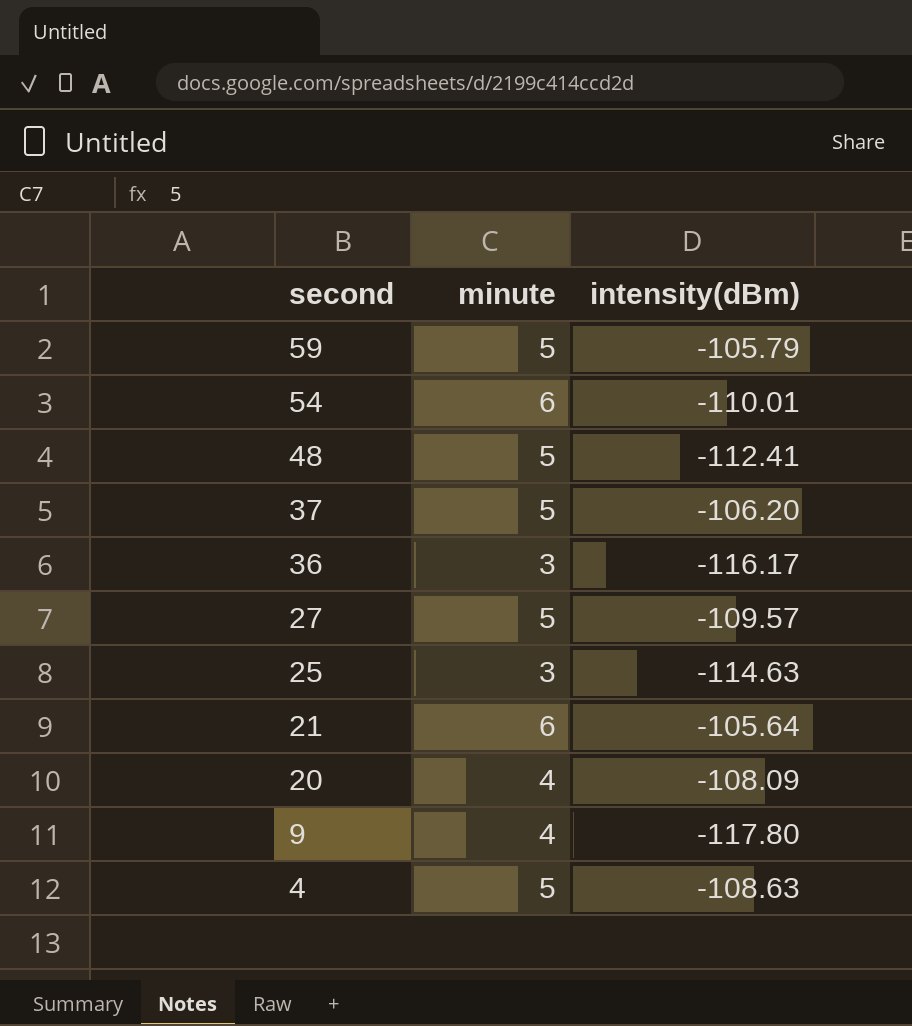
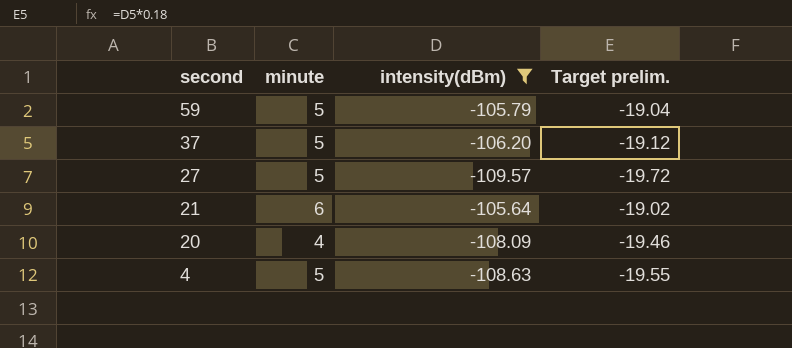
filter: none -> intensity(dBm) >= -109.57
column Target prelim. | formula: none -> [intensity(dBm)] * 0.18

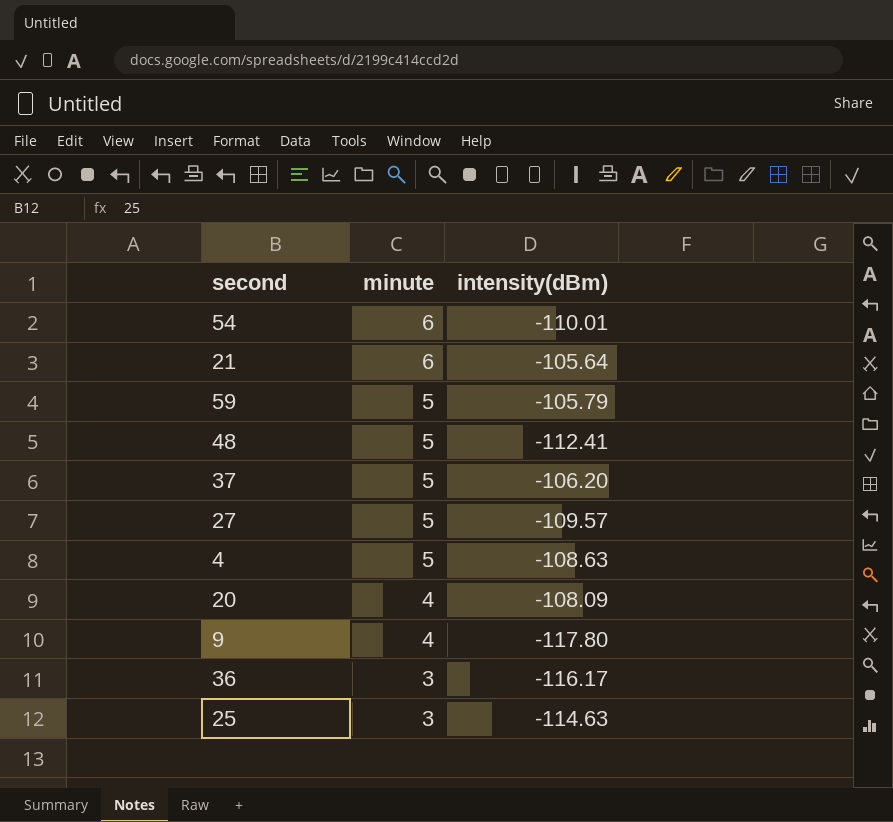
filter: intensity(dBm) >= -109.57 -> none
row order: second descending -> minute descending
column Target prelim. | formula: [intensity(dBm)] * 0.18 -> none

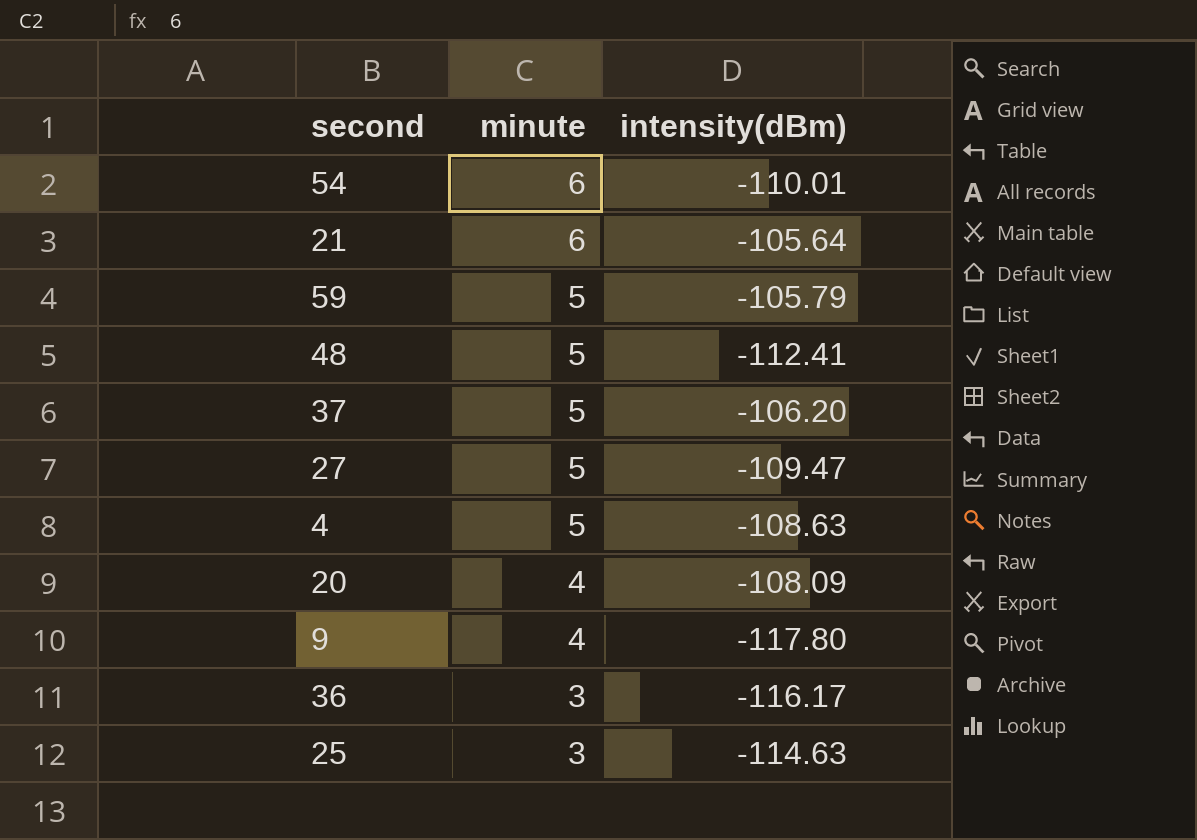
27 | intensity(dBm): -109.57 -> -109.47

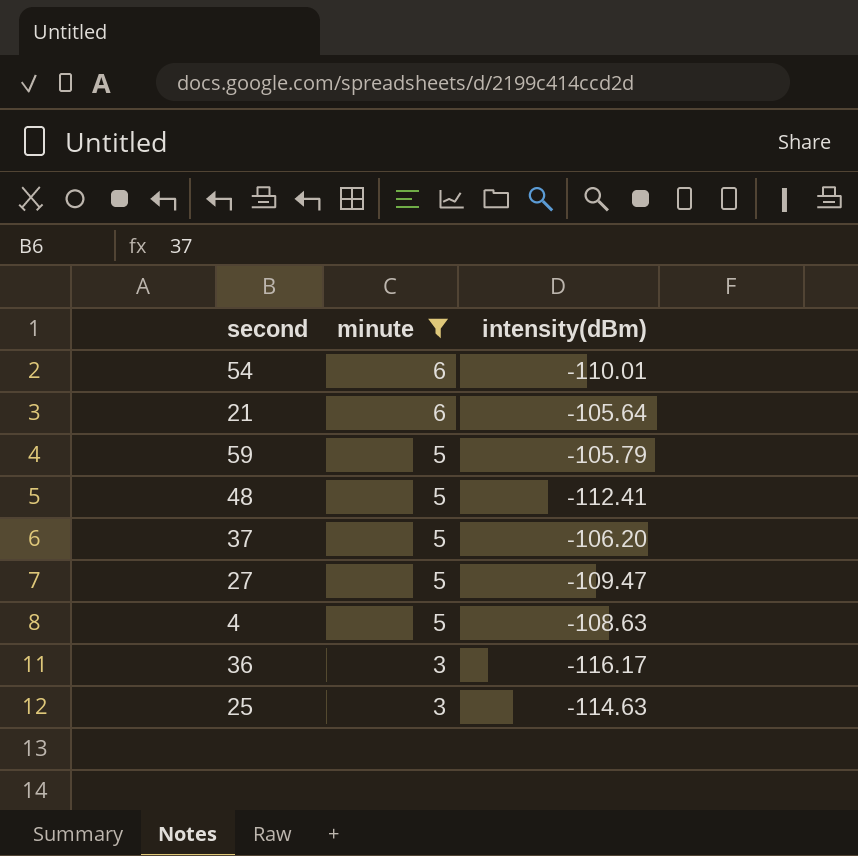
filter: none -> minute != 4

